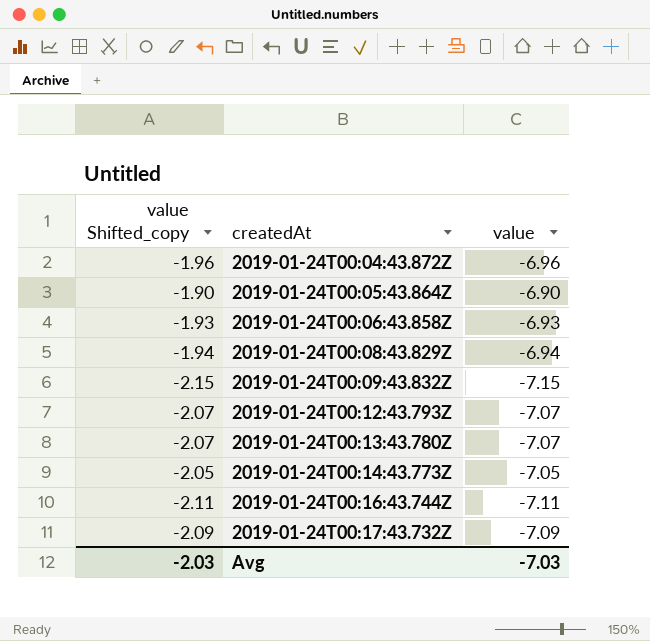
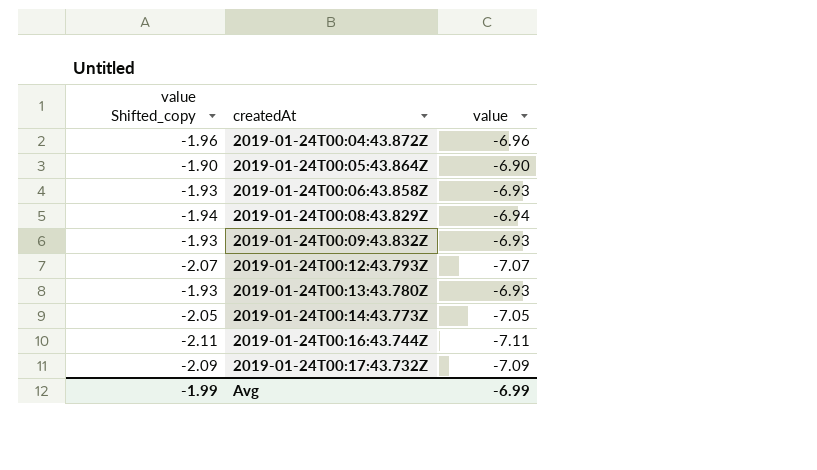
2019-01-24T00:09:43.832Z | value Shifted_copy: -2.15 -> -1.93
2019-01-24T00:09:43.832Z | value: -7.15 -> -6.93
2019-01-24T00:13:43.780Z | value Shifted_copy: -2.07 -> -1.93
2019-01-24T00:13:43.780Z | value: -7.07 -> -6.93
Avg | value Shifted_copy: -2.03 -> -1.99
Avg | value: -7.03 -> -6.99

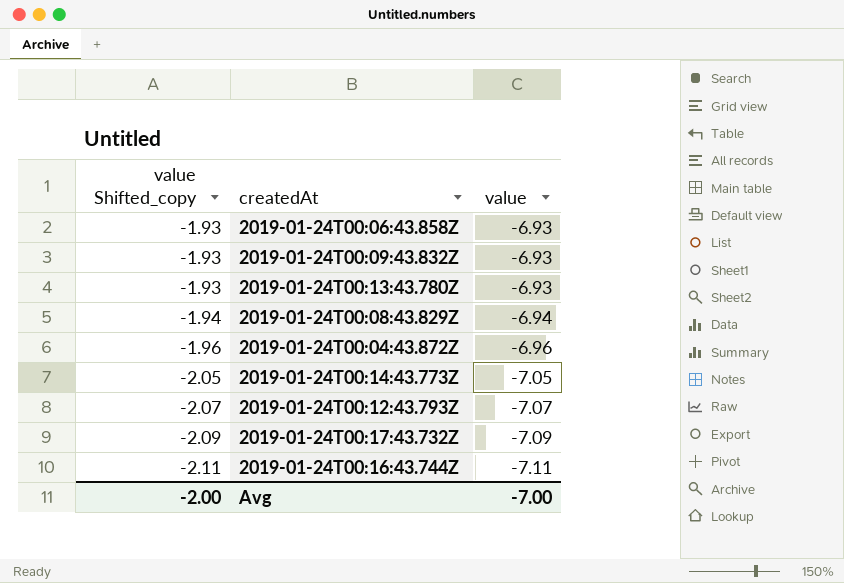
row order: createdAt ascending -> value Shifted_copy descending
row 2019-01-24T00:05:43.864Z: -1.90 | -6.90 -> none
Avg | value Shifted_copy: -1.99 -> -2.00
Avg | value: -6.99 -> -7.00

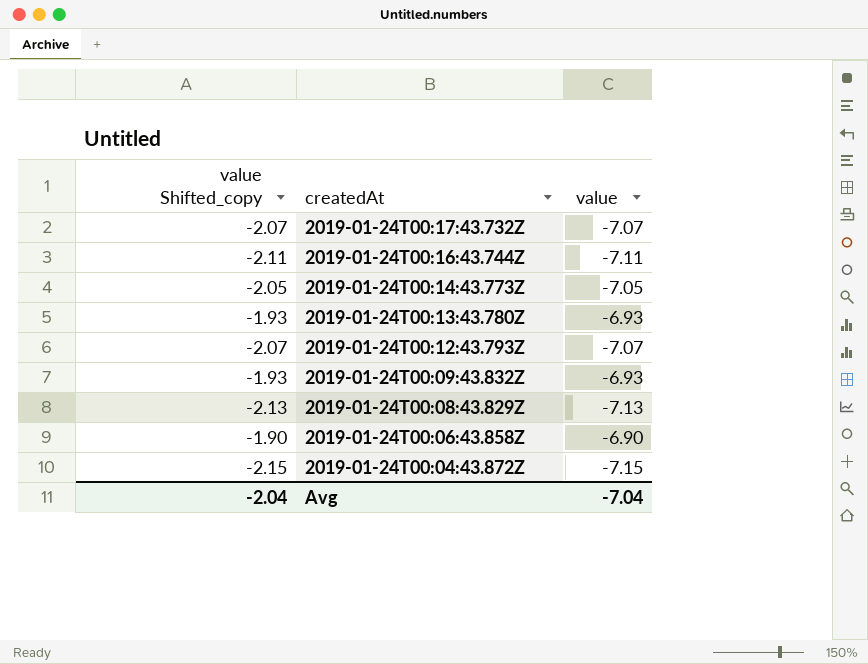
row order: value Shifted_copy descending -> createdAt descending
2019-01-24T00:17:43.732Z | value Shifted_copy: -2.09 -> -2.07
2019-01-24T00:17:43.732Z | value: -7.09 -> -7.07
2019-01-24T00:08:43.829Z | value Shifted_copy: -1.94 -> -2.13
2019-01-24T00:08:43.829Z | value: -6.94 -> -7.13
2019-01-24T00:06:43.858Z | value Shifted_copy: -1.93 -> -1.90
2019-01-24T00:06:43.858Z | value: -6.93 -> -6.90
2019-01-24T00:04:43.872Z | value Shifted_copy: -1.96 -> -2.15
2019-01-24T00:04:43.872Z | value: -6.96 -> -7.15
Avg | value Shifted_copy: -2.00 -> -2.04
Avg | value: -7.00 -> -7.04

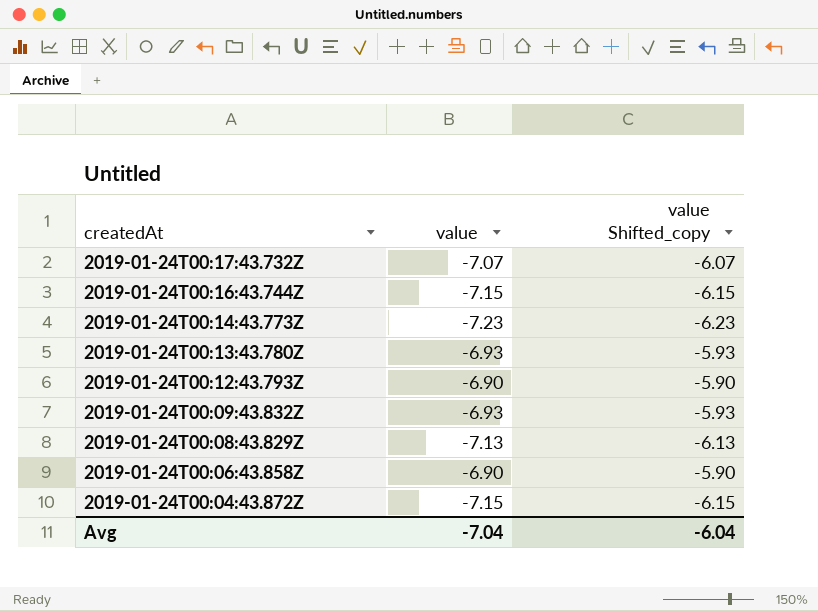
column value Shifted_copy | formula: [value] + 5 -> [value] + 1
column value Shifted_copy | position: 1 -> 3
2019-01-24T00:16:43.744Z | value: -7.11 -> -7.15
2019-01-24T00:14:43.773Z | value: -7.05 -> -7.23
2019-01-24T00:12:43.793Z | value: -7.07 -> -6.90
Avg | value Shifted_copy: -2.04 -> -6.04

